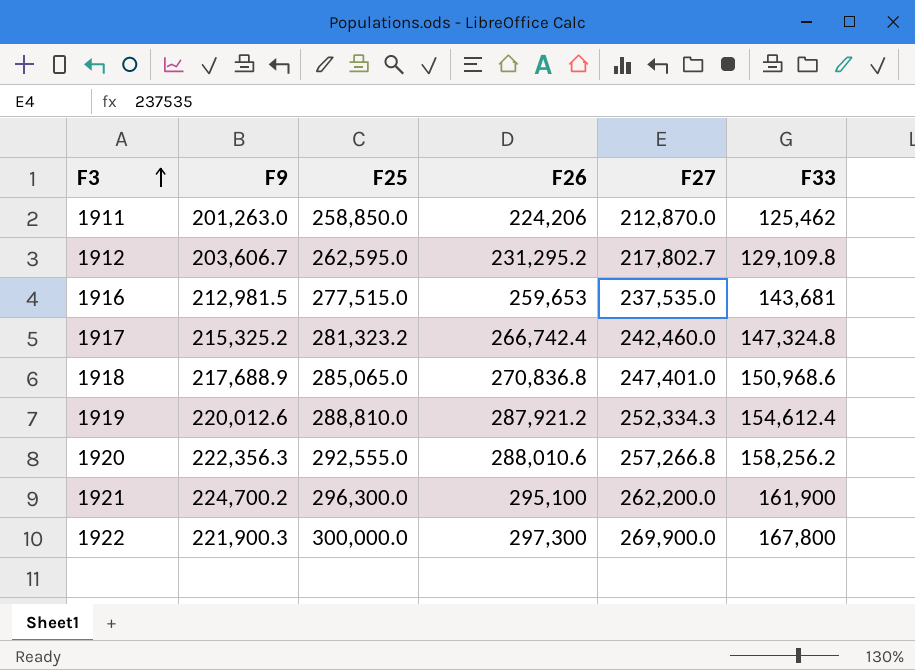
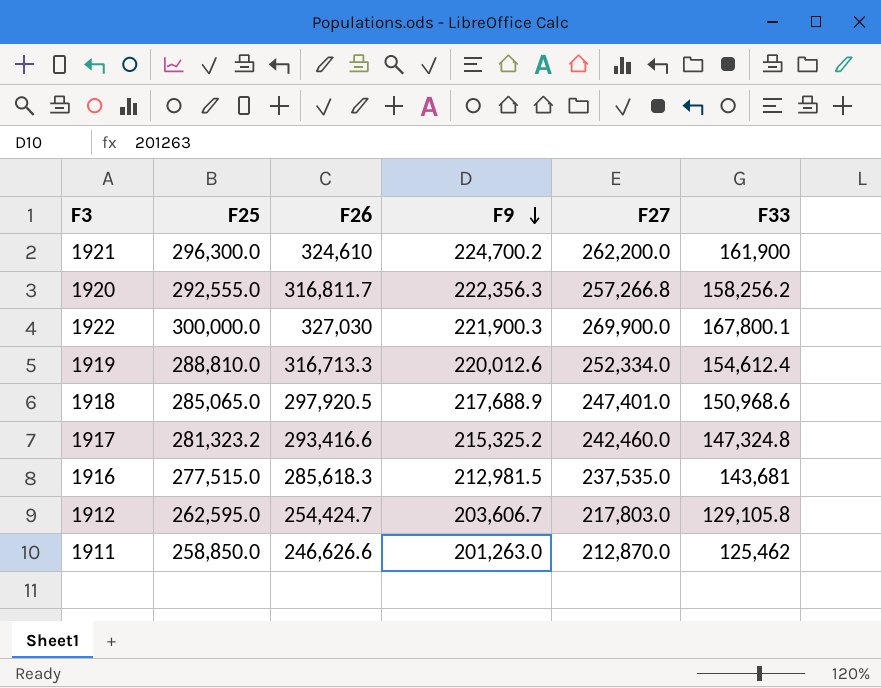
row order: F3 ascending -> F9 descending
column F9 | position: 2 -> 4
1921 | F26: 295,100 -> 324,610
1920 | F26: 288,010.6 -> 316,811.7
1922 | F26: 297,300 -> 327,030
1922 | F33: 167,800 -> 167,800.1
1919 | F26: 287,921.2 -> 316,713.3
1919 | F27: 252,334.3 -> 252,334.0
1918 | F26: 270,836.8 -> 297,920.5
1917 | F26: 266,742.4 -> 293,416.6
1916 | F26: 259,653 -> 285,618.3
1912 | F26: 231,295.2 -> 254,424.7
1912 | F27: 217,802.7 -> 217,803.0
1912 | F33: 129,109.8 -> 129,105.8
1911 | F26: 224,206 -> 246,626.6

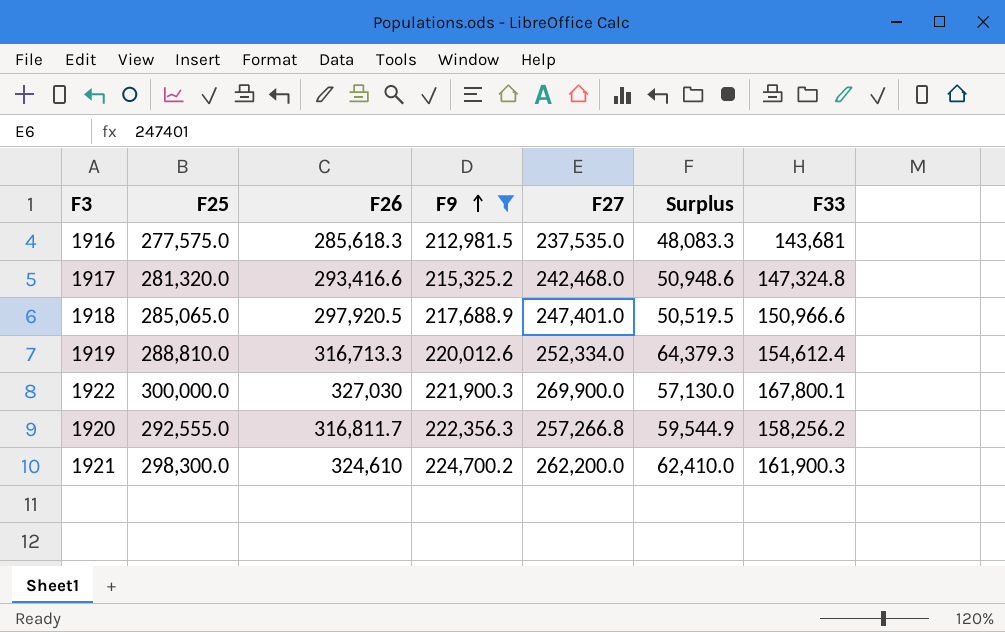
filter: none -> F9 >= 212,981.5
row order: F9 descending -> F9 ascending
column Surplus | formula: none -> [F26] - [F27]
1916 | F25: 277,515.0 -> 277,575.0
1917 | F25: 281,323.2 -> 281,320.0
1917 | F27: 242,460.0 -> 242,468.0
1918 | F33: 150,968.6 -> 150,966.6
1921 | F25: 296,300.0 -> 298,300.0
1921 | F33: 161,900 -> 161,900.3

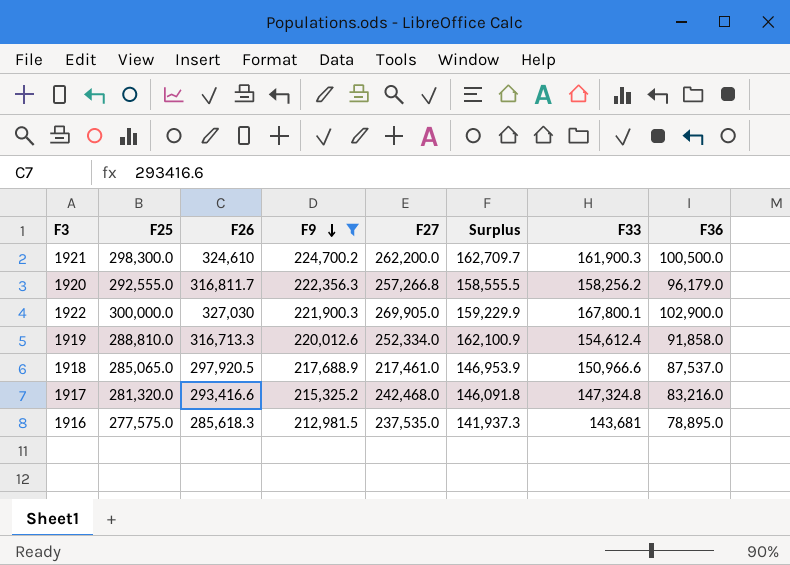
row order: F9 ascending -> F9 descending
column Surplus | formula: [F26] - [F27] -> [F26] - [F33]
column F36 | position: none -> 8
1922 | F27: 269,900.0 -> 269,905.0
1918 | F27: 247,401.0 -> 217,461.0

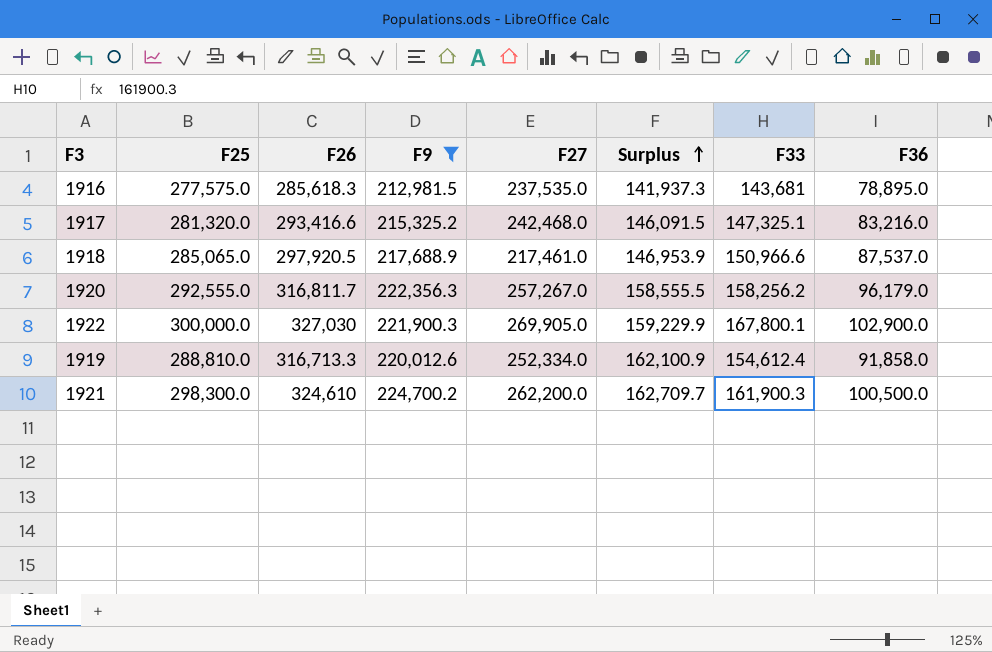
row order: F9 descending -> Surplus ascending
1917 | Surplus: 146,091.8 -> 146,091.5
1917 | F33: 147,324.8 -> 147,325.1
1920 | F27: 257,266.8 -> 257,267.0

